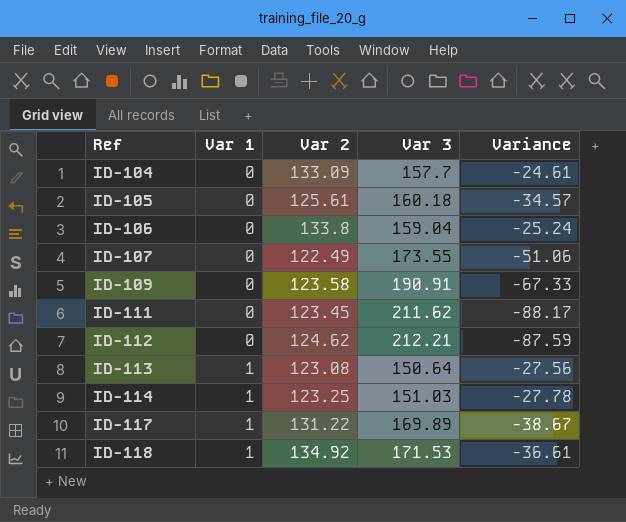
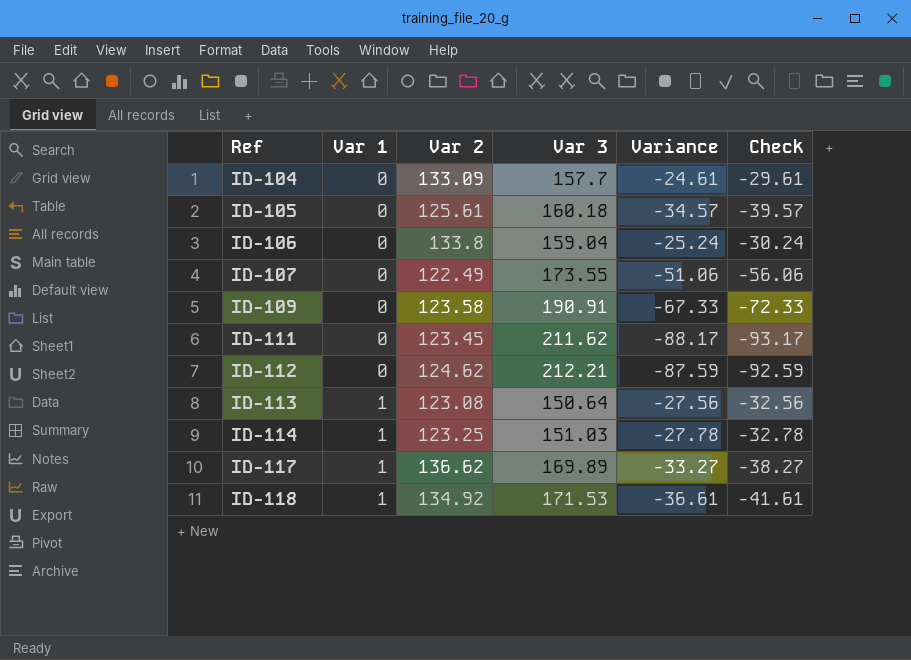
column Check | formula: none -> [Variance] - 5
ID-117 | Var 2: 131.22 -> 136.62
ID-117 | Variance: -38.67 -> -33.27

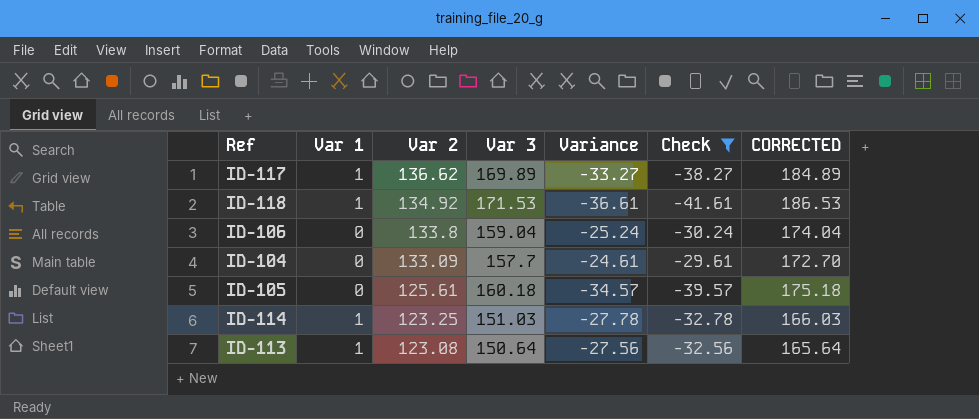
filter: none -> Check >= -41.61
row order: Ref ascending -> Var 2 descending
column CORRECTED | formula: none -> [Var 3] + 15

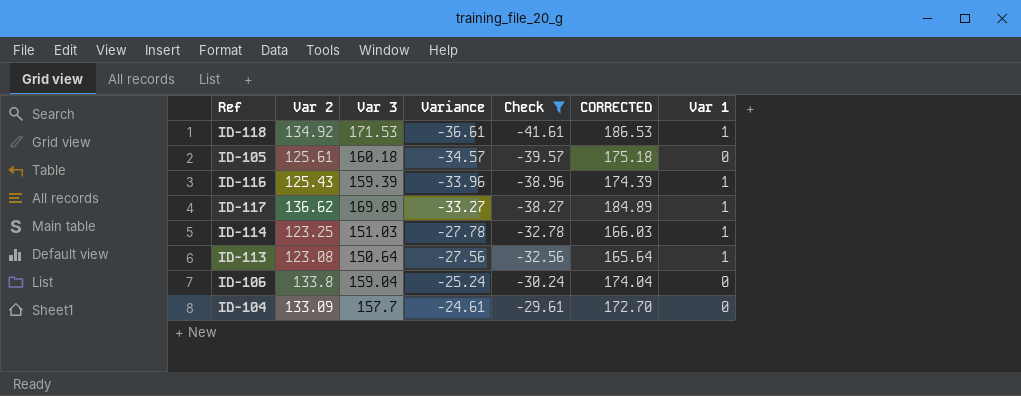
row order: Var 2 descending -> Variance ascending
column Var 1 | position: 2 -> 7
row ID-116: none -> 125.43 | 159.39 | -33.96 | -38.96 | 174.39 | 1

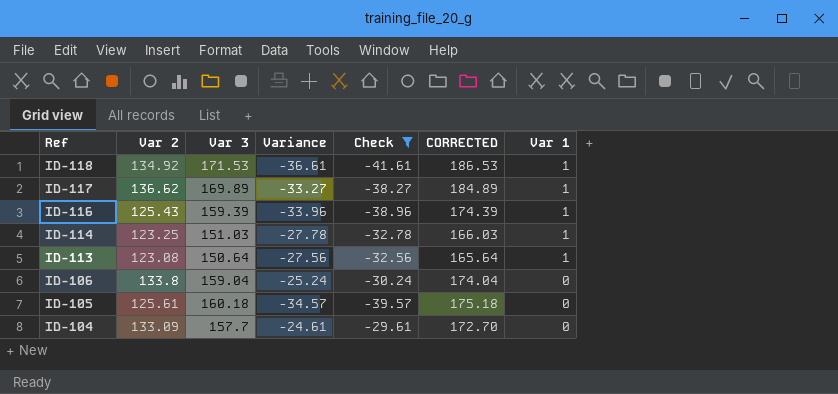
row order: Variance ascending -> Ref descending

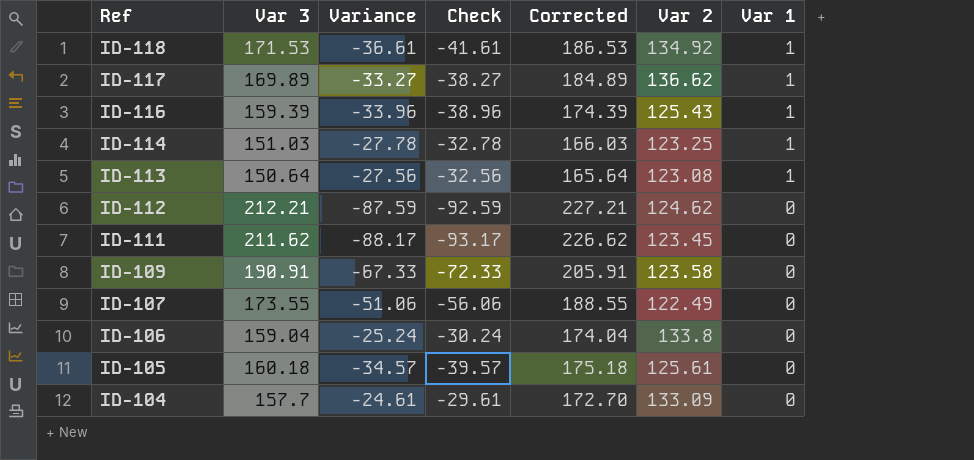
filter: Check >= -41.61 -> none
column name: CORRECTED -> Corrected
column Var 2 | position: 2 -> 6

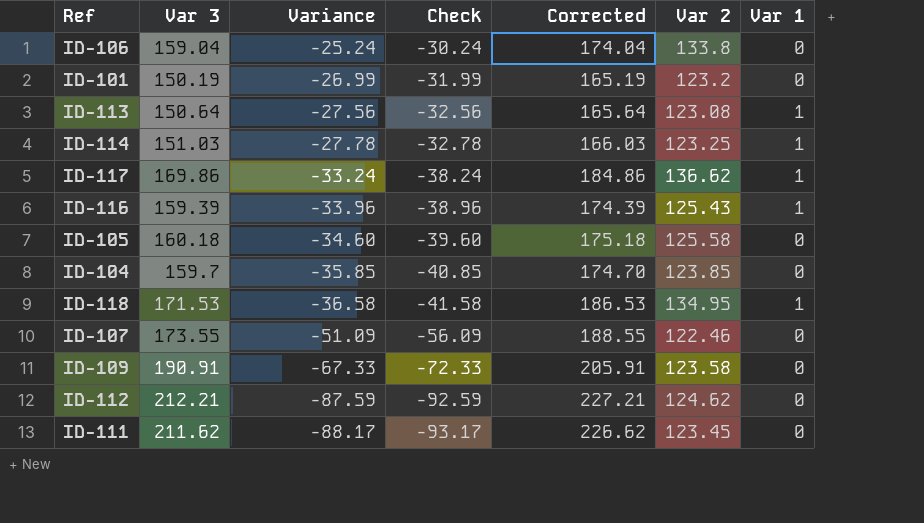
row order: Ref descending -> Variance descending
row ID-101: none -> 150.19 | -26.99 | -31.99 | 165.19 | 123.2 | 0
ID-117 | Var 3: 169.89 -> 169.86
ID-117 | Variance: -33.27 -> -33.24
ID-117 | Check: -38.27 -> -38.24
ID-117 | Corrected: 184.89 -> 184.86
ID-105 | Variance: -34.57 -> -34.60
ID-105 | Check: -39.57 -> -39.60
ID-105 | Var 2: 125.61 -> 125.58
ID-104 | Var 3: 157.7 -> 159.7
ID-104 | Variance: -24.61 -> -35.85
ID-104 | Check: -29.61 -> -40.85
ID-104 | Corrected: 172.70 -> 174.70
ID-104 | Var 2: 133.09 -> 123.85
ID-118 | Variance: -36.61 -> -36.58
ID-118 | Check: -41.61 -> -41.58
ID-118 | Var 2: 134.92 -> 134.95
ID-107 | Variance: -51.06 -> -51.09
ID-107 | Check: -56.06 -> -56.09
ID-107 | Var 2: 122.49 -> 122.46

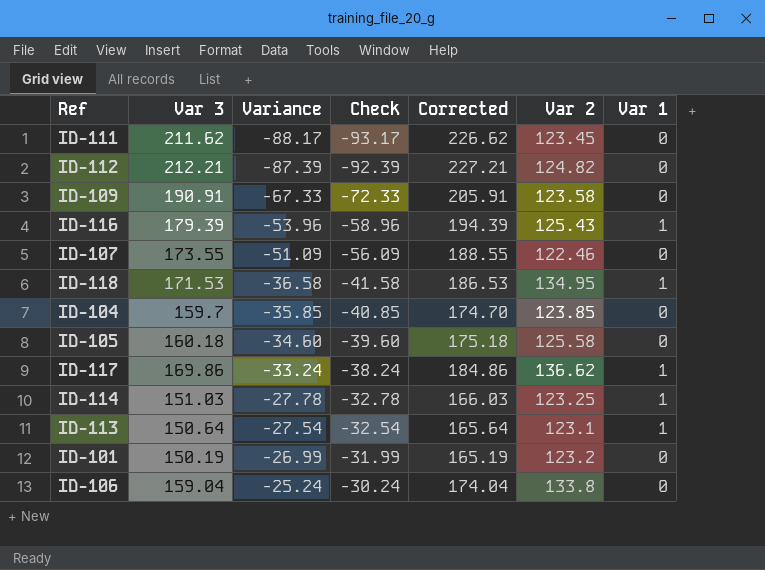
row order: Variance descending -> Variance ascending
ID-112 | Variance: -87.59 -> -87.39
ID-112 | Check: -92.59 -> -92.39
ID-112 | Var 2: 124.62 -> 124.82
ID-116 | Var 3: 159.39 -> 179.39
ID-116 | Variance: -33.96 -> -53.96
ID-116 | Check: -38.96 -> -58.96
ID-116 | Corrected: 174.39 -> 194.39
ID-113 | Variance: -27.56 -> -27.54
ID-113 | Check: -32.56 -> -32.54
ID-113 | Var 2: 123.08 -> 123.1

